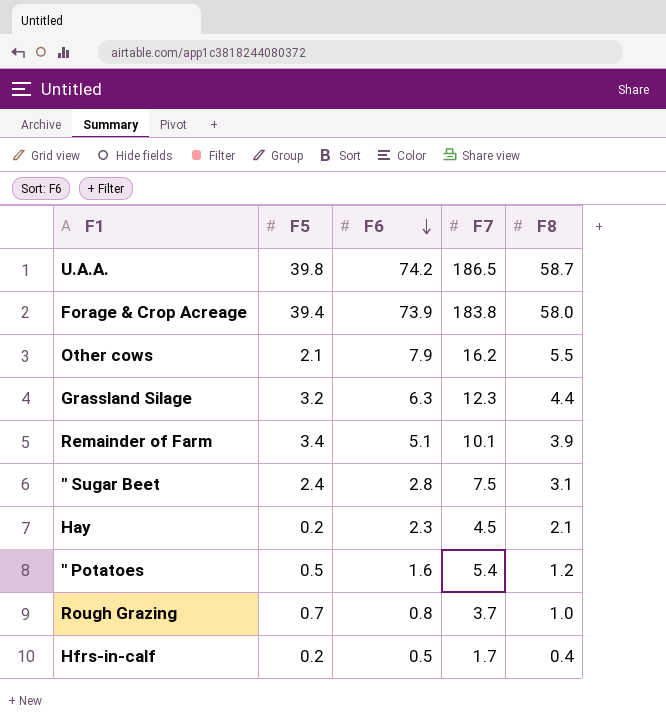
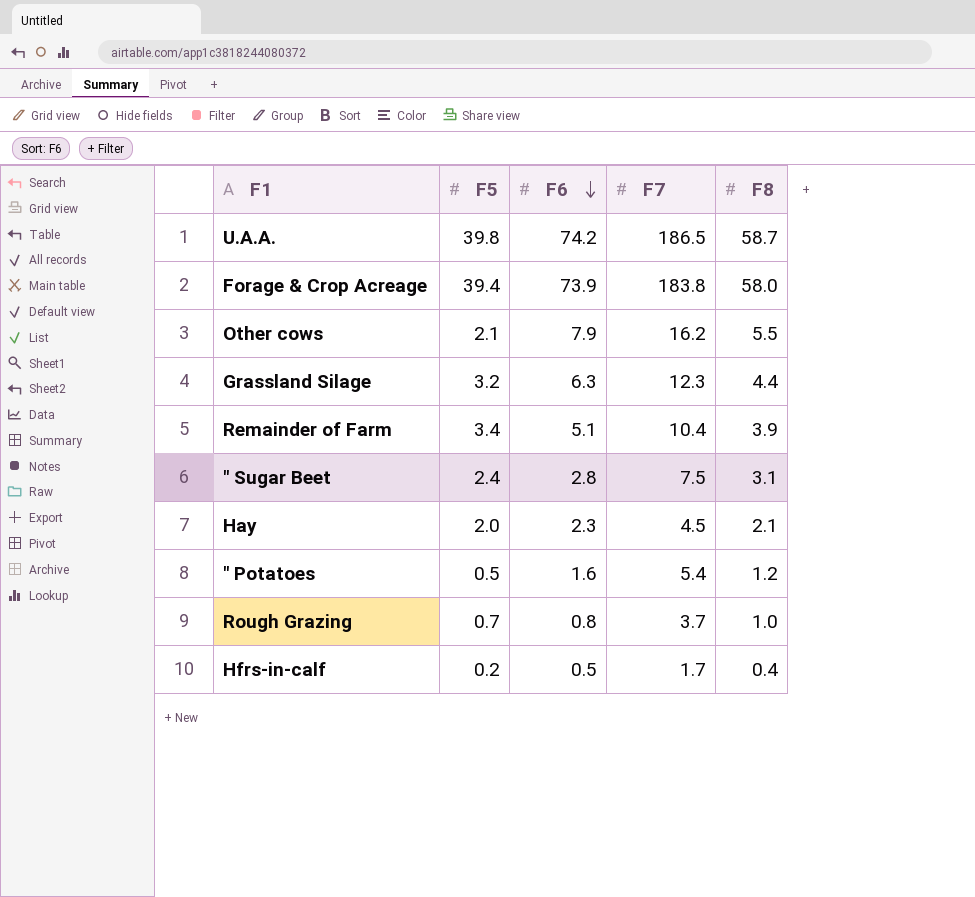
Remainder of Farm | F7: 10.1 -> 10.4
Hay | F5: 0.2 -> 2.0

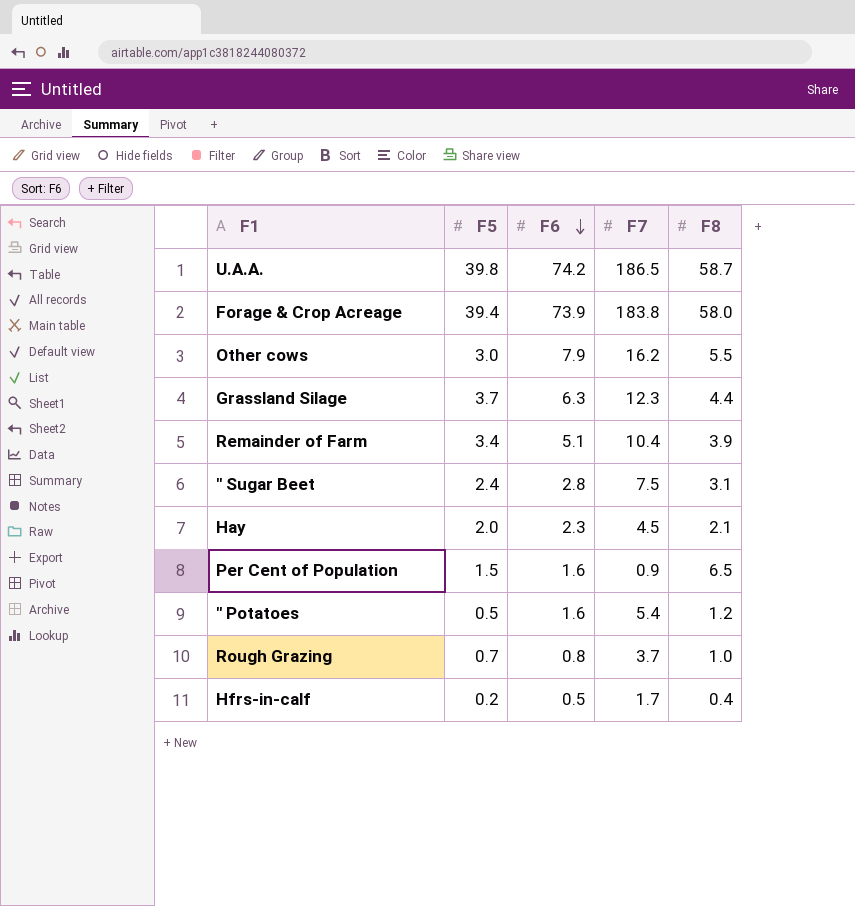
Other cows | F5: 2.1 -> 3.0
Grassland Silage | F5: 3.2 -> 3.7
row Per Cent of Population: none -> 1.5 | 1.6 | 0.9 | 6.5

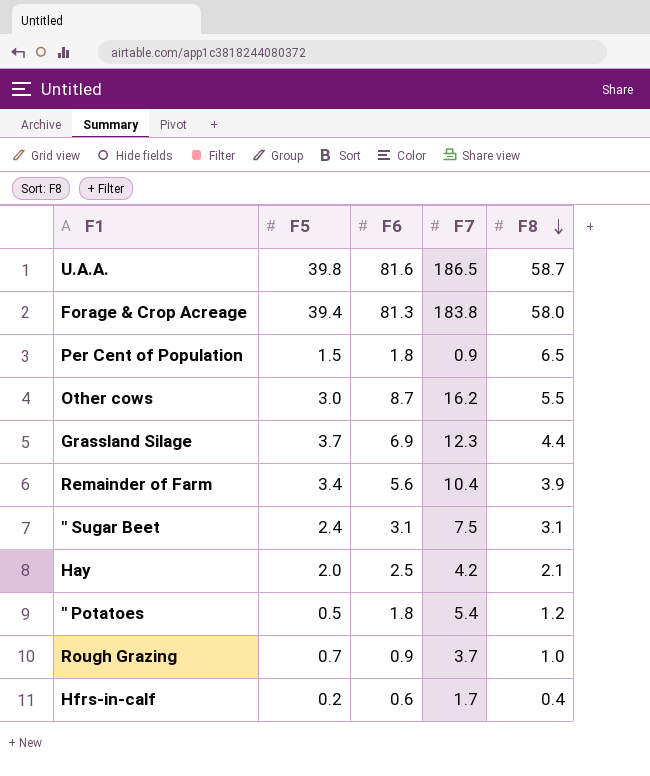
row order: F6 descending -> F8 descending
U.A.A. | F6: 74.2 -> 81.6
Forage & Crop Acreage | F6: 73.9 -> 81.3
Per Cent of Population | F6: 1.6 -> 1.8
Other cows | F6: 7.9 -> 8.7
Grassland Silage | F6: 6.3 -> 6.9
Remainder of Farm | F6: 5.1 -> 5.6
" Sugar Beet | F6: 2.8 -> 3.1
Hay | F6: 2.3 -> 2.5
Hay | F7: 4.5 -> 4.2
" Potatoes | F6: 1.6 -> 1.8
Rough Grazing | F6: 0.8 -> 0.9
Hfrs-in-calf | F6: 0.5 -> 0.6

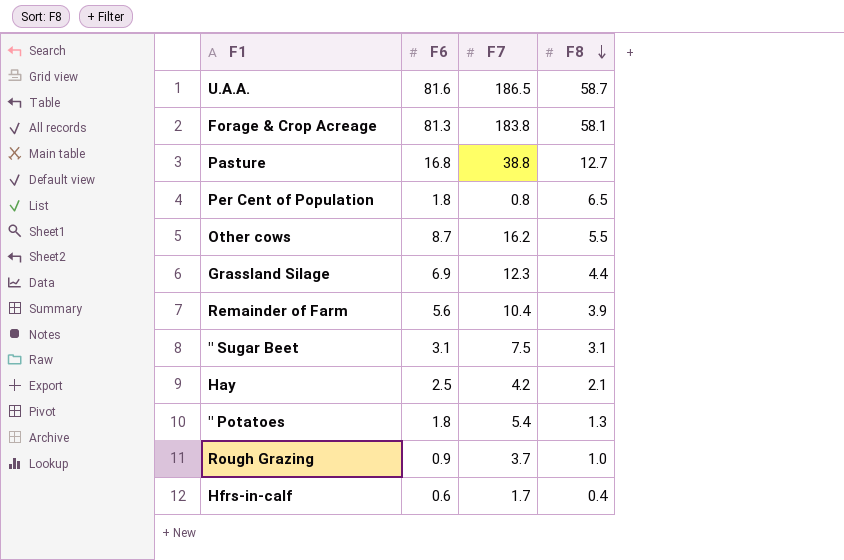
column F5 | position: 2 -> none
Forage & Crop Acreage | F8: 58.0 -> 58.1
row Pasture: none -> 16.8 | 38.8 | 12.7
Per Cent of Population | F7: 0.9 -> 0.8
" Potatoes | F8: 1.2 -> 1.3

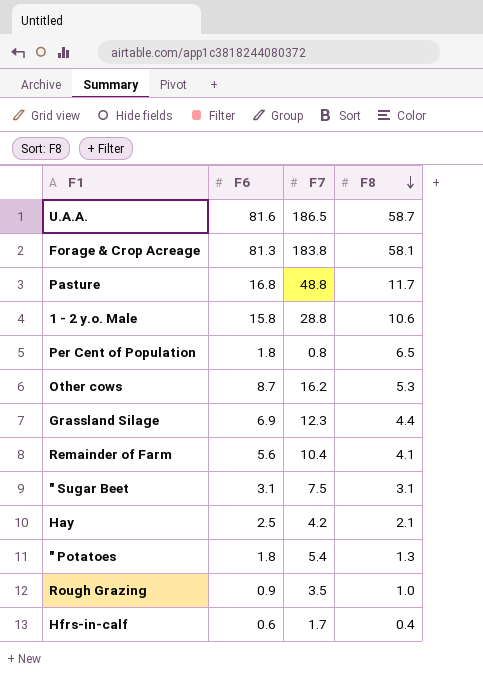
Pasture | F7: 38.8 -> 48.8
Pasture | F8: 12.7 -> 11.7
row 1 - 2 y.o. Male: none -> 15.8 | 28.8 | 10.6
Other cows | F8: 5.5 -> 5.3
Remainder of Farm | F8: 3.9 -> 4.1
Rough Grazing | F7: 3.7 -> 3.5

